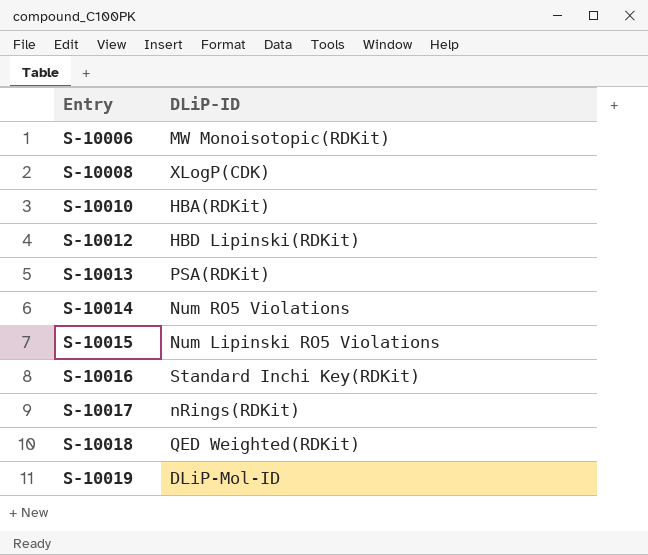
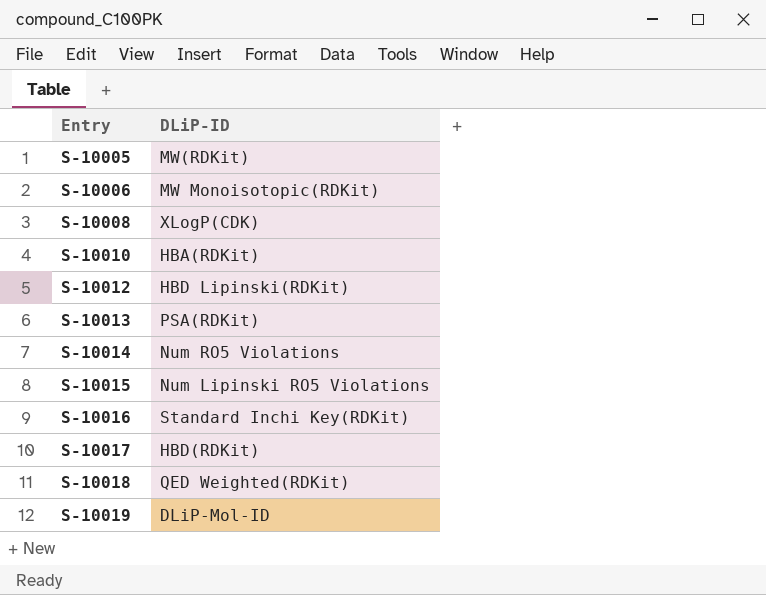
row S-10005: none -> MW(RDKit)
S-10017 | DLiP-ID: nRings(RDKit) -> HBD(RDKit)

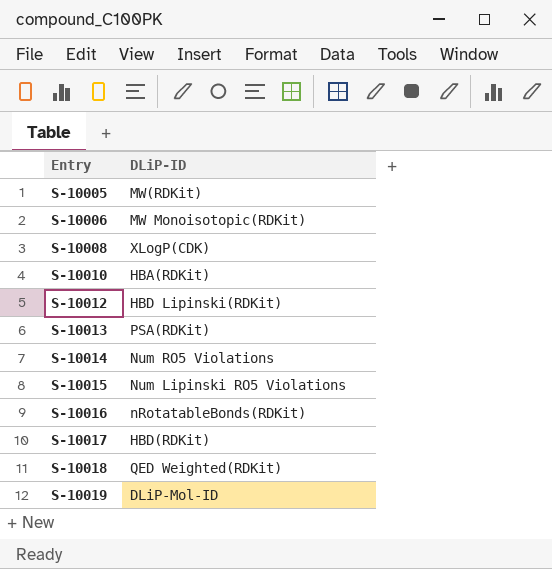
S-10016 | DLiP-ID: Standard Inchi Key(RDKit) -> nRotatableBonds(RDKit)

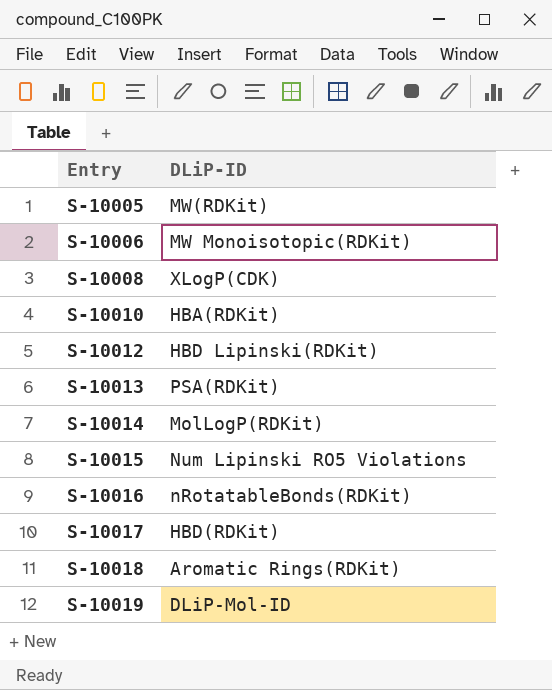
S-10014 | DLiP-ID: Num RO5 Violations -> MolLogP(RDKit)
S-10018 | DLiP-ID: QED Weighted(RDKit) -> Aromatic Rings(RDKit)

